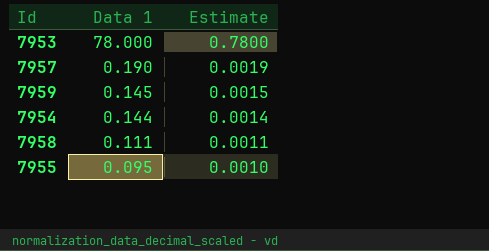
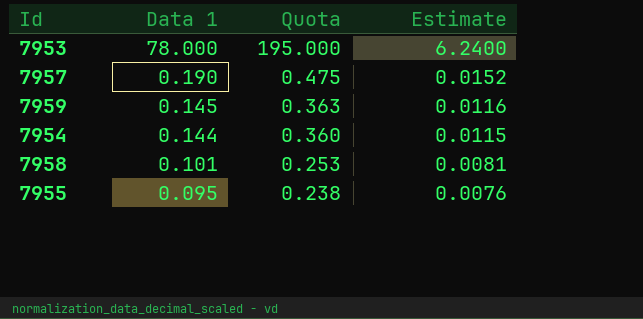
column Quota | formula: none -> [Data 1] * 2.5
column Estimate | formula: [Data 1] * 0.01 -> [Data 1] * 0.08
7958 | Data 1: 0.111 -> 0.101

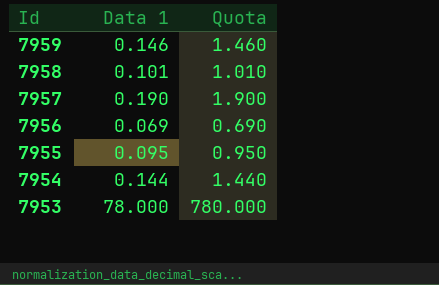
row order: Data 1 descending -> Id descending
column Estimate | formula: [Data 1] * 0.08 -> none
column Quota | formula: [Data 1] * 2.5 -> [Data 1] * 10
7959 | Data 1: 0.145 -> 0.146
row 7956: none -> 0.069 | 0.690

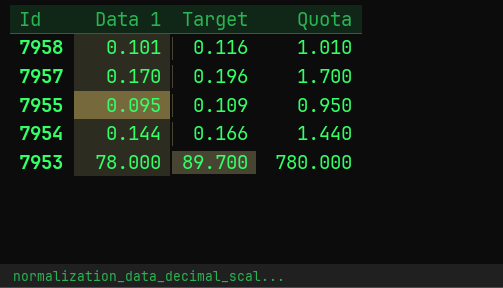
column Target | formula: none -> [Data 1] * 1.15
row 7959: 0.146 | 1.460 -> none
row 7956: 0.069 | 0.690 -> none
7957 | Data 1: 0.190 -> 0.170
7957 | Quota: 1.900 -> 1.700

